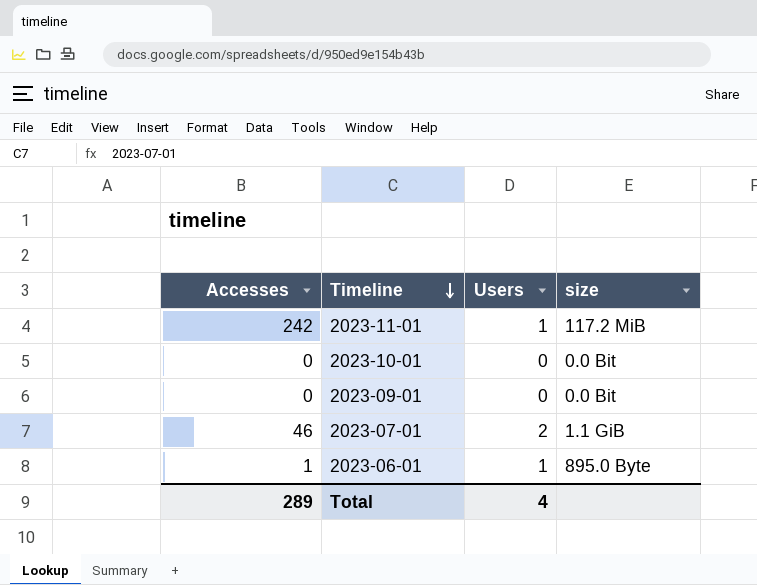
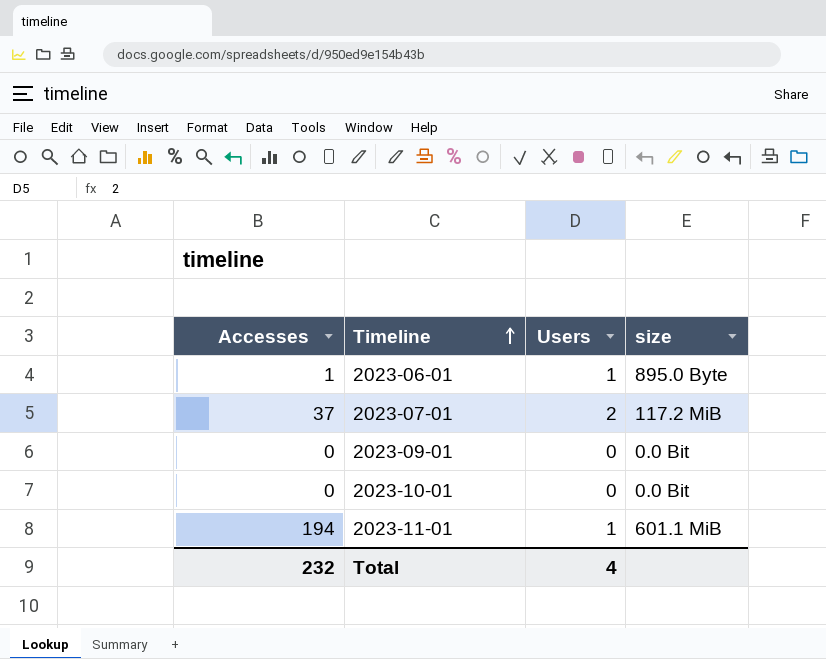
row order: Timeline descending -> Timeline ascending
2023-07-01 | Accesses: 46 -> 37
2023-07-01 | size: 1.1 GiB -> 117.2 MiB
2023-11-01 | Accesses: 242 -> 194
2023-11-01 | size: 117.2 MiB -> 601.1 MiB
Total | Accesses: 289 -> 232

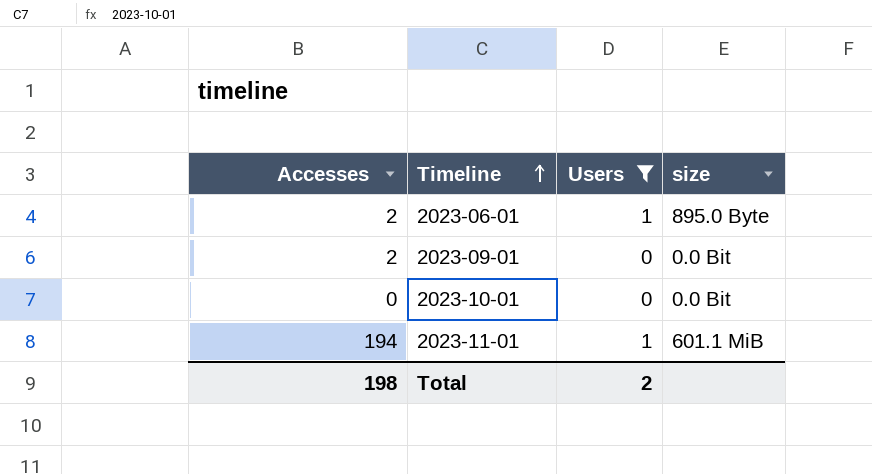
filter: none -> Users != 2
2023-06-01 | Accesses: 1 -> 2
2023-09-01 | Accesses: 0 -> 2
Total | Accesses: 232 -> 198
Total | Users: 4 -> 2

